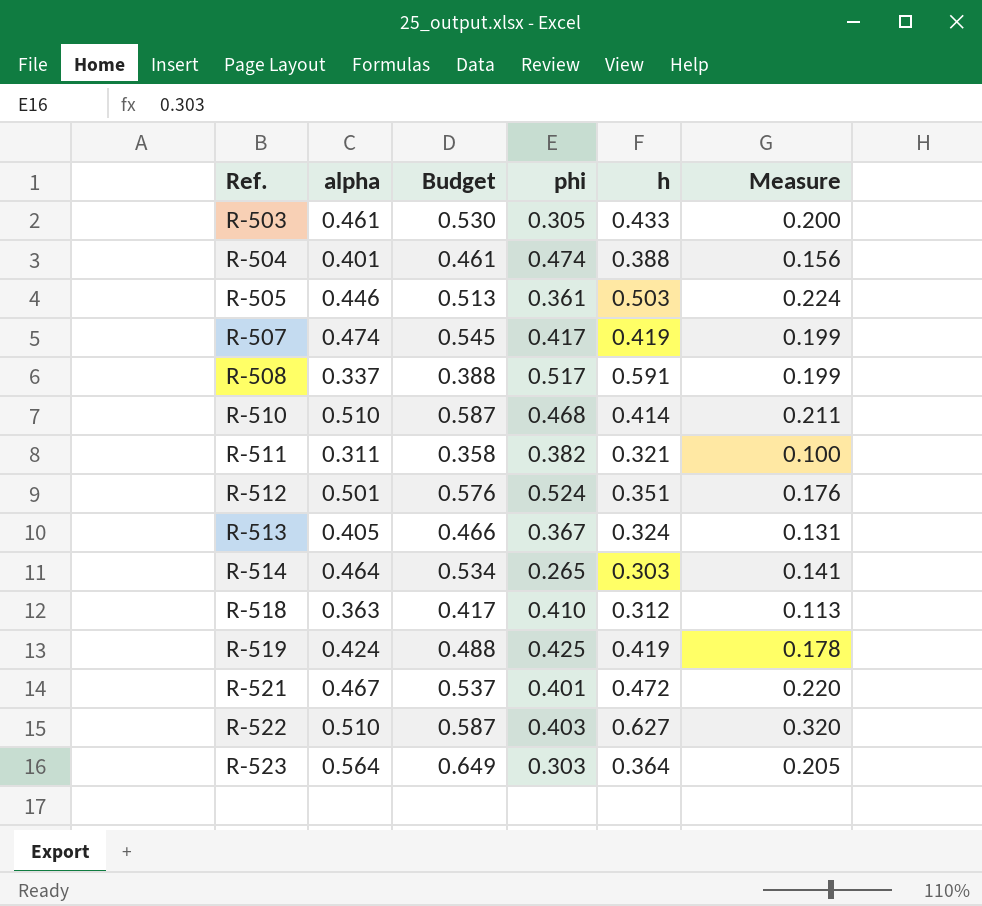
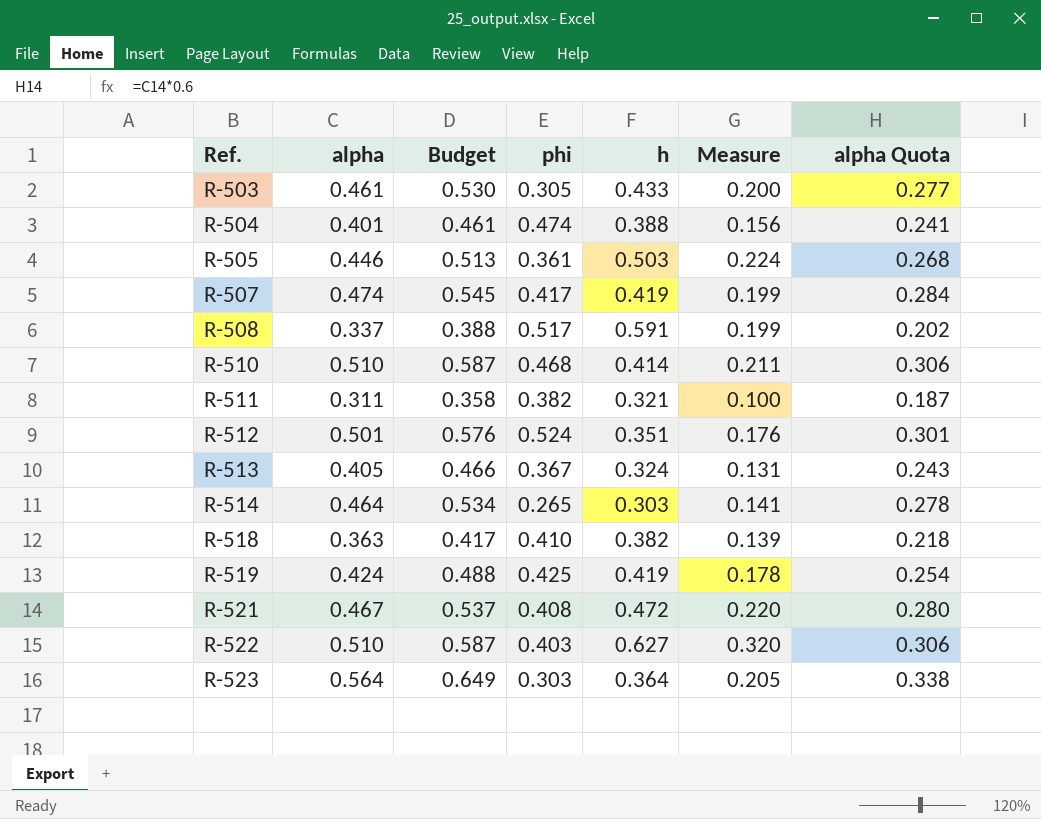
column alpha Quota | formula: none -> [alpha] * 0.6
R-518 | h: 0.312 -> 0.382
R-518 | Measure: 0.113 -> 0.139
R-521 | phi: 0.401 -> 0.408

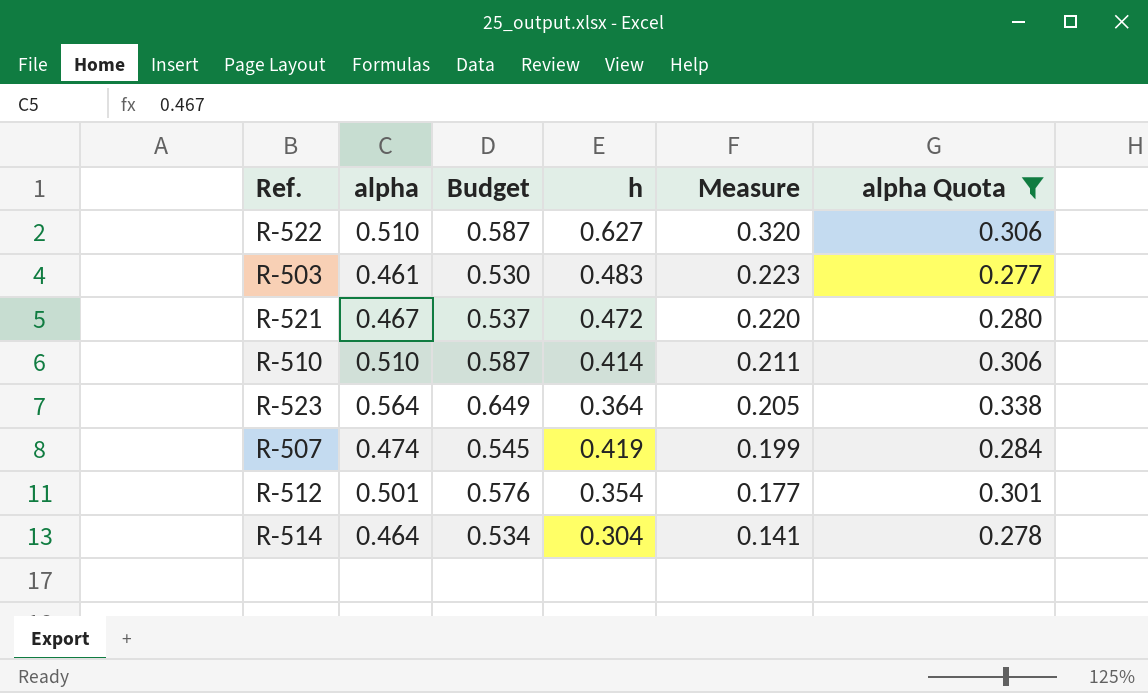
filter: none -> alpha Quota >= 0.277
row order: Ref. ascending -> Measure descending
column phi | position: 4 -> none
R-503 | h: 0.433 -> 0.483
R-503 | Measure: 0.200 -> 0.223
R-512 | h: 0.351 -> 0.354
R-512 | Measure: 0.176 -> 0.177
R-514 | h: 0.303 -> 0.304

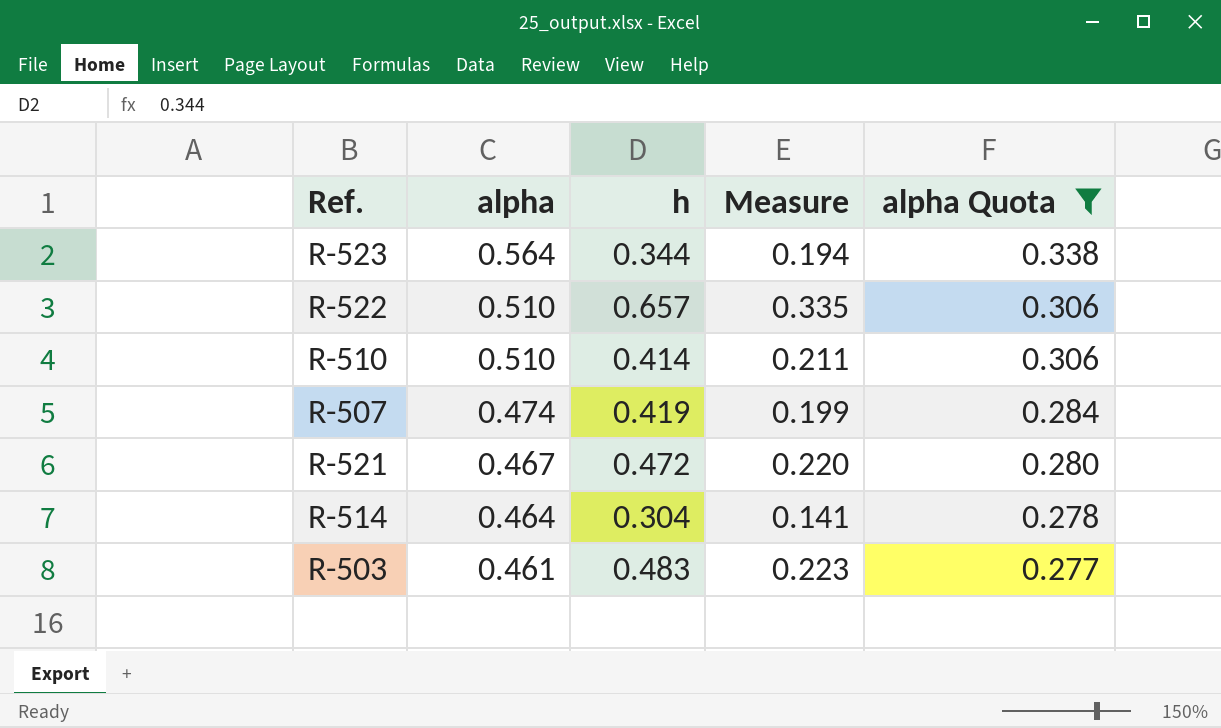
row order: Measure descending -> alpha descending
column Budget | formula: [alpha] * 1.15 -> none
row R-512: 0.501 | 0.576 | 0.354 | 0.177 | 0.301 -> none
R-523 | h: 0.364 -> 0.344
R-523 | Measure: 0.205 -> 0.194
R-522 | h: 0.627 -> 0.657
R-522 | Measure: 0.320 -> 0.335

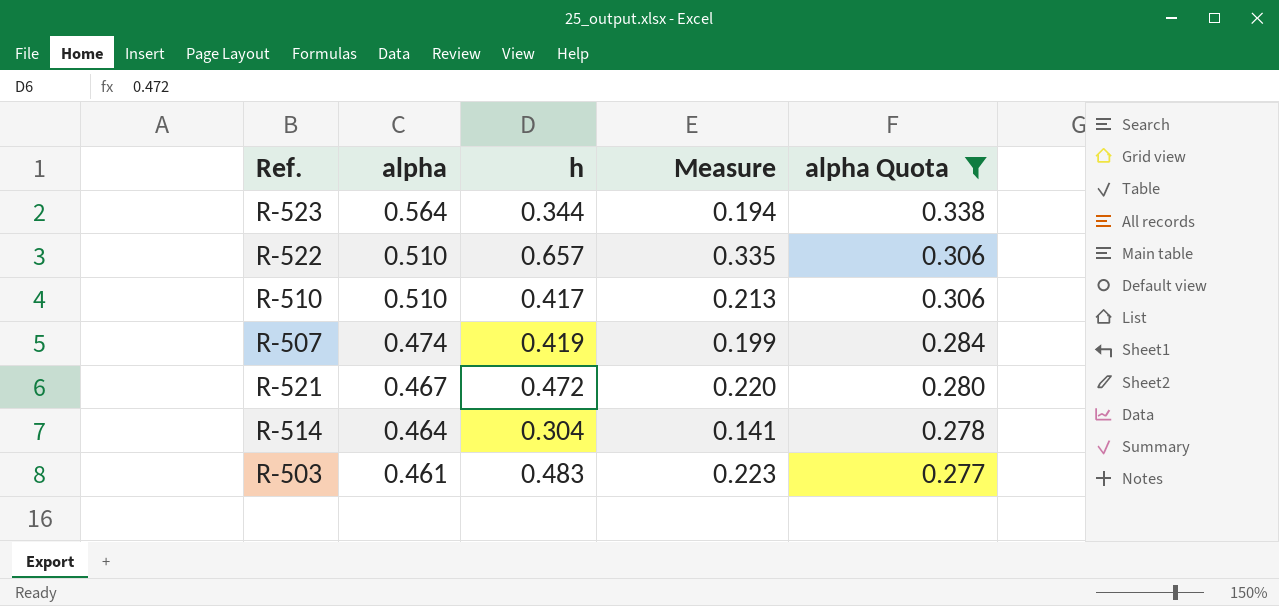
R-510 | h: 0.414 -> 0.417
R-510 | Measure: 0.211 -> 0.213

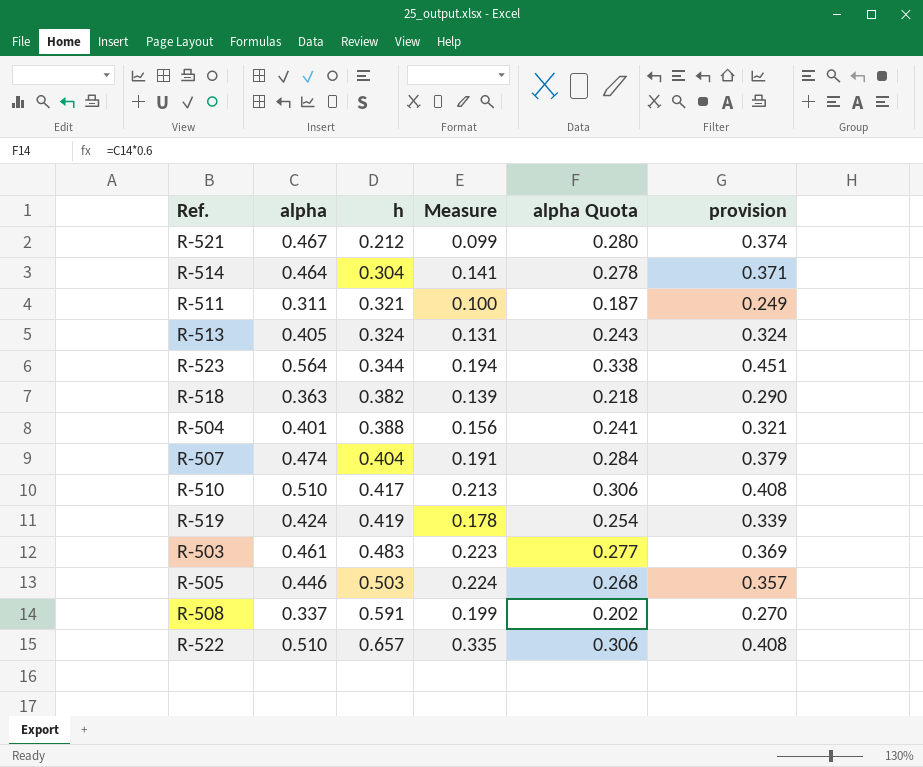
filter: alpha Quota >= 0.277 -> none
row order: alpha descending -> h ascending
column provision | formula: none -> [alpha] * 0.8
R-521 | h: 0.472 -> 0.212
R-521 | Measure: 0.220 -> 0.099
R-507 | h: 0.419 -> 0.404
R-507 | Measure: 0.199 -> 0.191

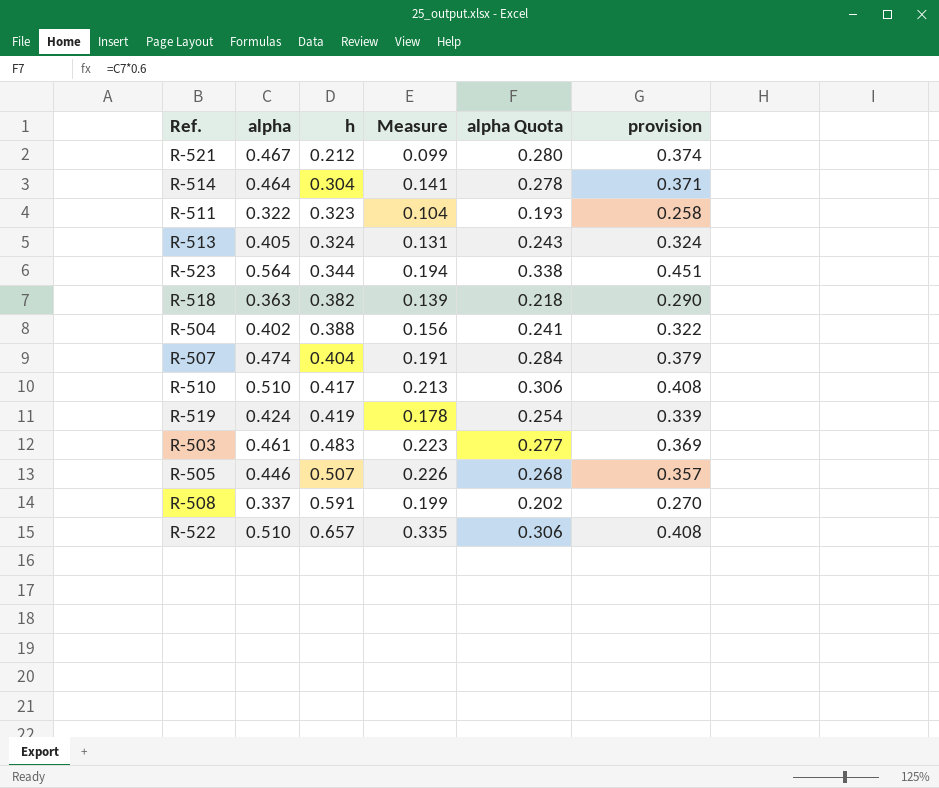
R-511 | alpha: 0.311 -> 0.322
R-511 | h: 0.321 -> 0.323
R-511 | Measure: 0.100 -> 0.104
R-511 | alpha Quota: 0.187 -> 0.193
R-511 | provision: 0.249 -> 0.258
R-504 | alpha: 0.401 -> 0.402
R-504 | provision: 0.321 -> 0.322
R-505 | h: 0.503 -> 0.507
R-505 | Measure: 0.224 -> 0.226

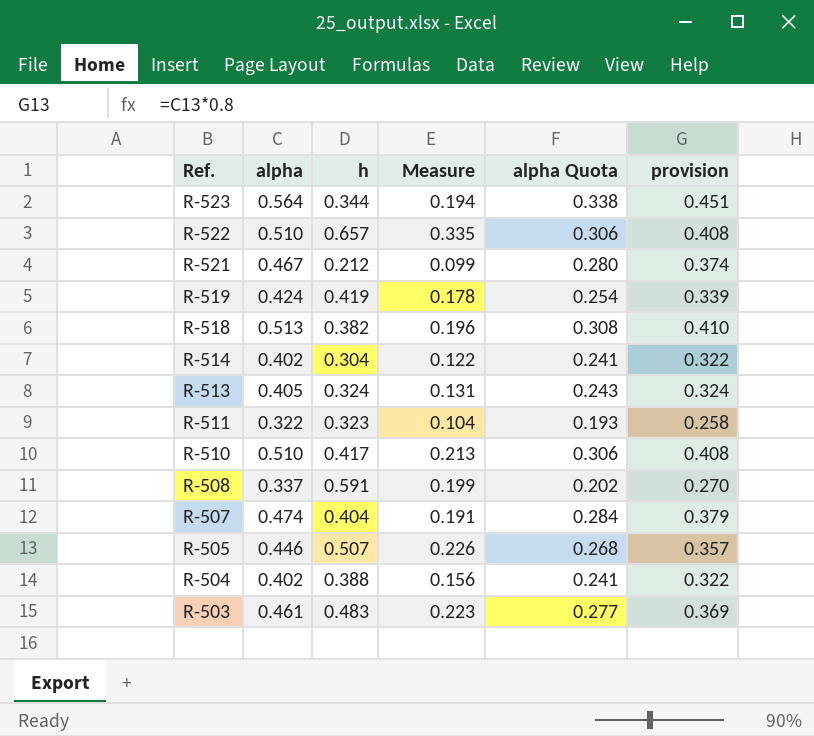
row order: h ascending -> Ref. descending
R-518 | alpha: 0.363 -> 0.513
R-518 | Measure: 0.139 -> 0.196
R-518 | alpha Quota: 0.218 -> 0.308
R-518 | provision: 0.290 -> 0.410
R-514 | alpha: 0.464 -> 0.402
R-514 | Measure: 0.141 -> 0.122
R-514 | alpha Quota: 0.278 -> 0.241
R-514 | provision: 0.371 -> 0.322

